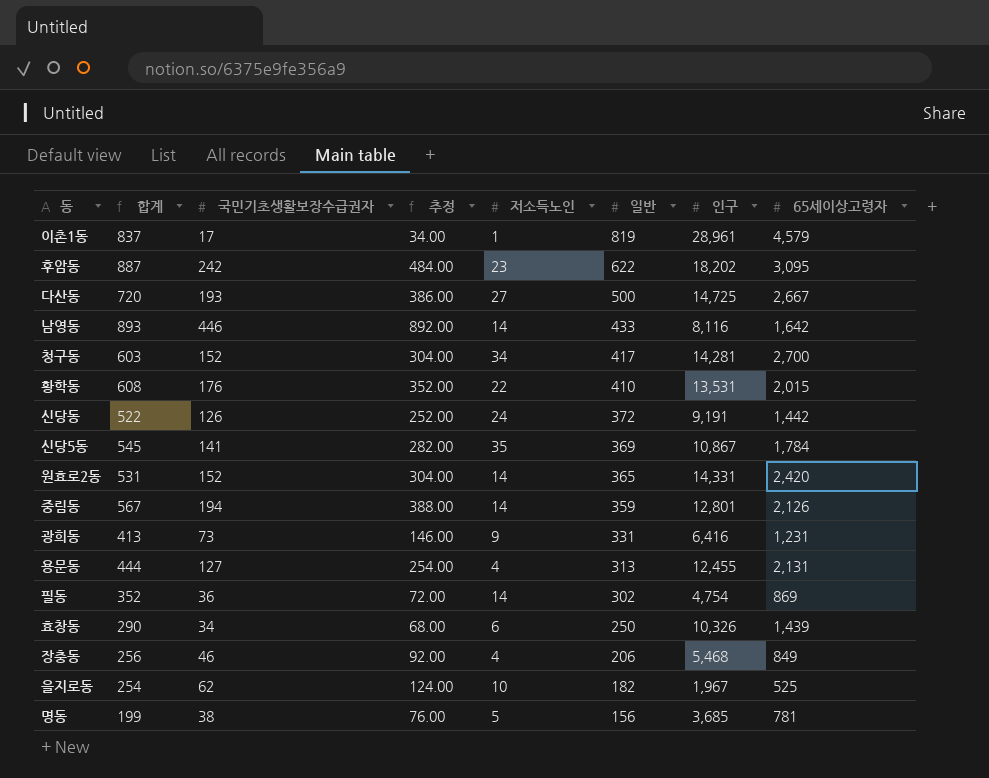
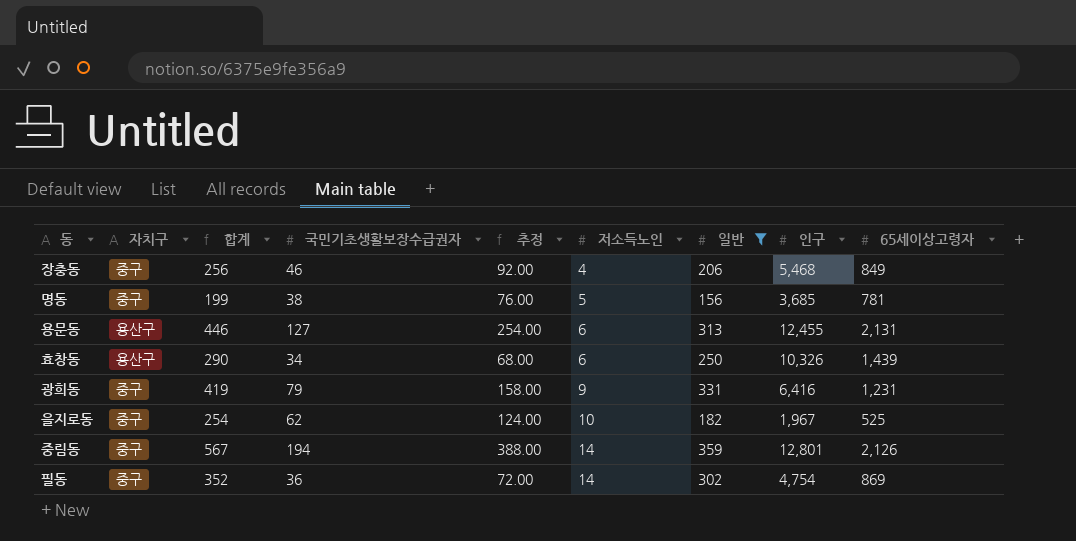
filter: none -> 일반 <= 359
row order: 일반 descending -> 저소득노인 ascending
column 자치구 | position: none -> 2
용문동 | 합계: 444 -> 446
용문동 | 저소득노인: 4 -> 6
광희동 | 합계: 413 -> 419
광희동 | 국민기초생활보장수급권자: 73 -> 79
광희동 | 추정: 146.00 -> 158.00

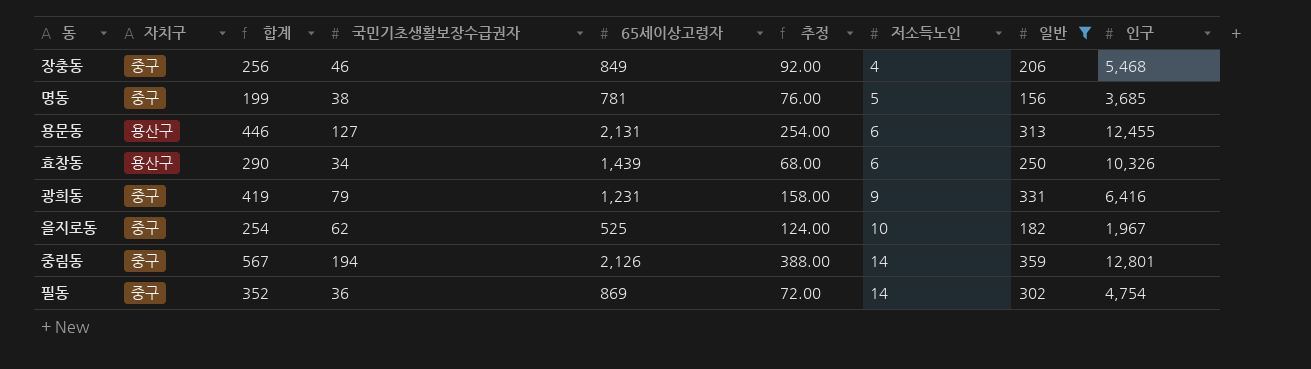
column 65세이상고령자 | position: 9 -> 5

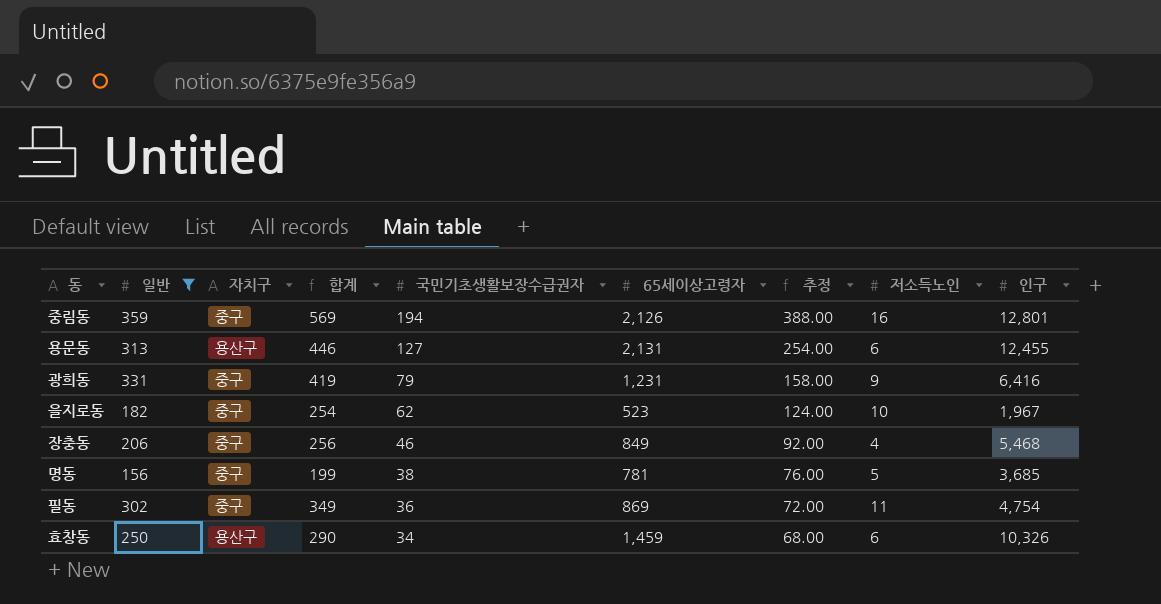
row order: 저소득노인 ascending -> 국민기초생활보장수급권자 descending
column 일반 | position: 8 -> 2
중림동 | 합계: 567 -> 569
중림동 | 저소득노인: 14 -> 16
을지로동 | 65세이상고령자: 525 -> 523
필동 | 합계: 352 -> 349
필동 | 저소득노인: 14 -> 11
효창동 | 65세이상고령자: 1,439 -> 1,459

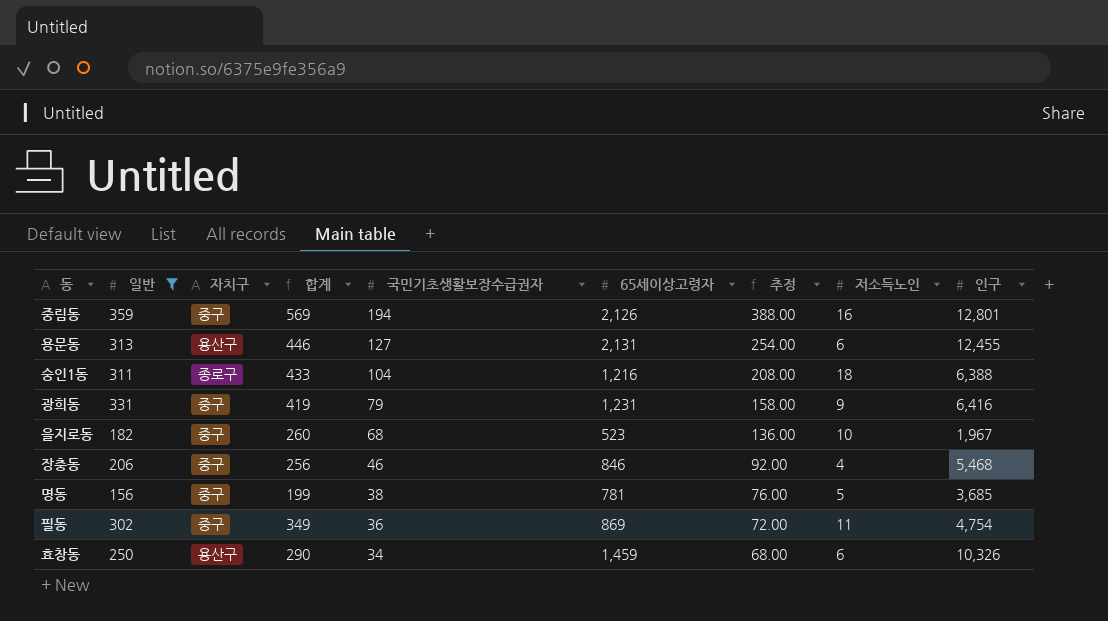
row 숭인1동: none -> 311 | 종로구 | 433 | 104 | 1,216 | 208.00 | 18 | 6,388
을지로동 | 합계: 254 -> 260
을지로동 | 국민기초생활보장수급권자: 62 -> 68
을지로동 | 추정: 124.00 -> 136.00
장충동 | 65세이상고령자: 849 -> 846

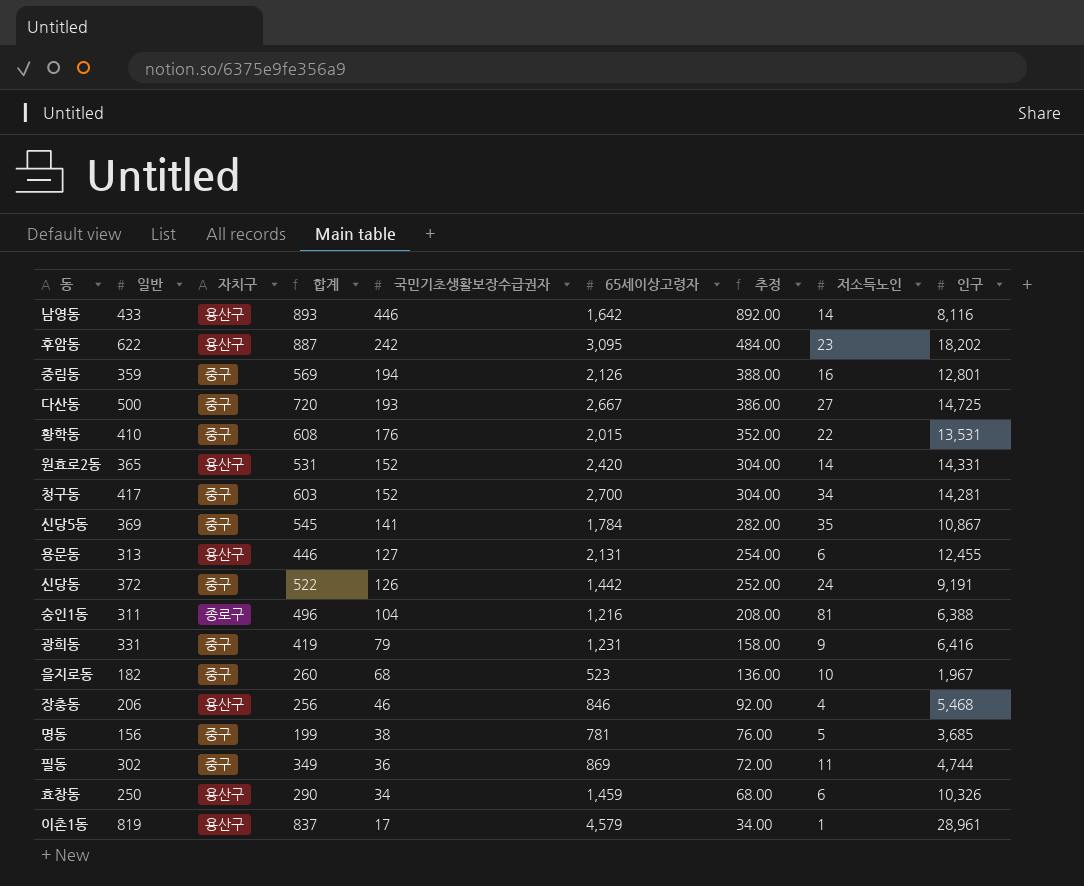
filter: 일반 <= 359 -> none
숭인1동 | 합계: 433 -> 496
숭인1동 | 저소득노인: 18 -> 81
장충동 | 자치구: 중구 -> 용산구
필동 | 인구: 4,754 -> 4,744

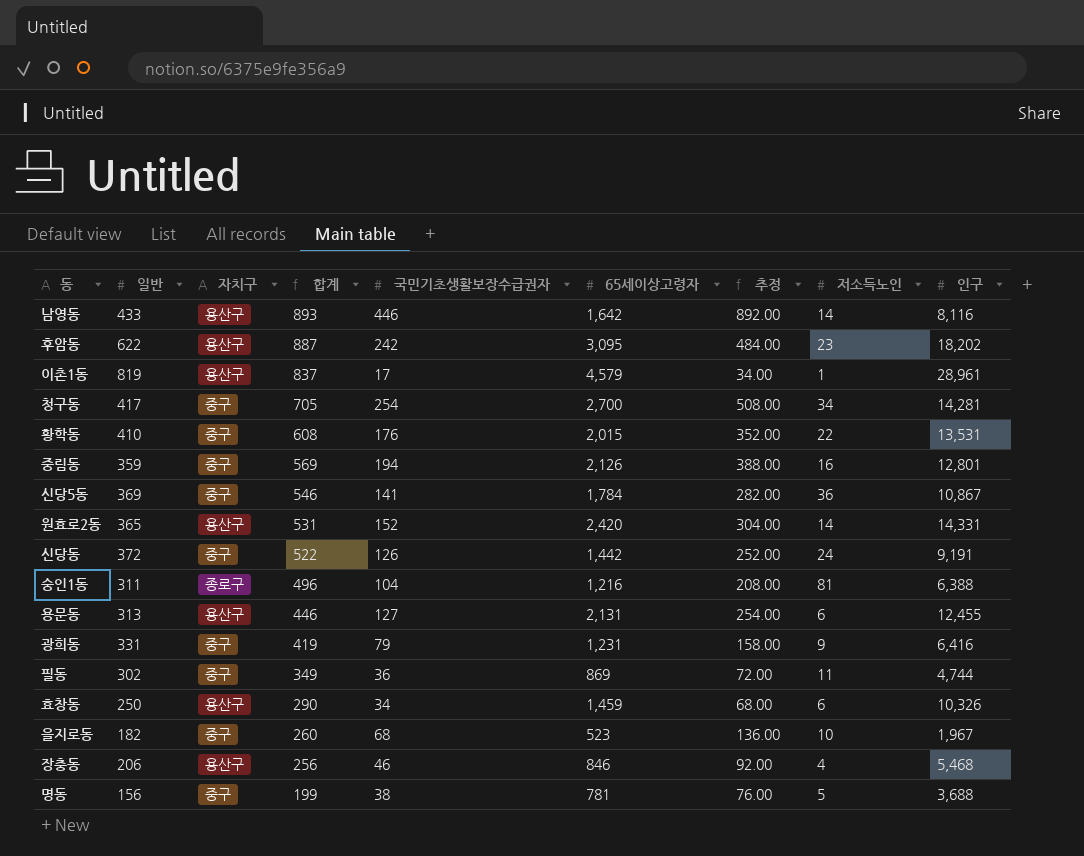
row order: 국민기초생활보장수급권자 descending -> 합계 descending
row 다산동: 500 | 중구 | 720 | 193 | 2,667 | 386.00 | 27 | 14,725 -> none
청구동 | 합계: 603 -> 705
청구동 | 국민기초생활보장수급권자: 152 -> 254
청구동 | 추정: 304.00 -> 508.00
신당5동 | 합계: 545 -> 546
신당5동 | 저소득노인: 35 -> 36
명동 | 인구: 3,685 -> 3,688

